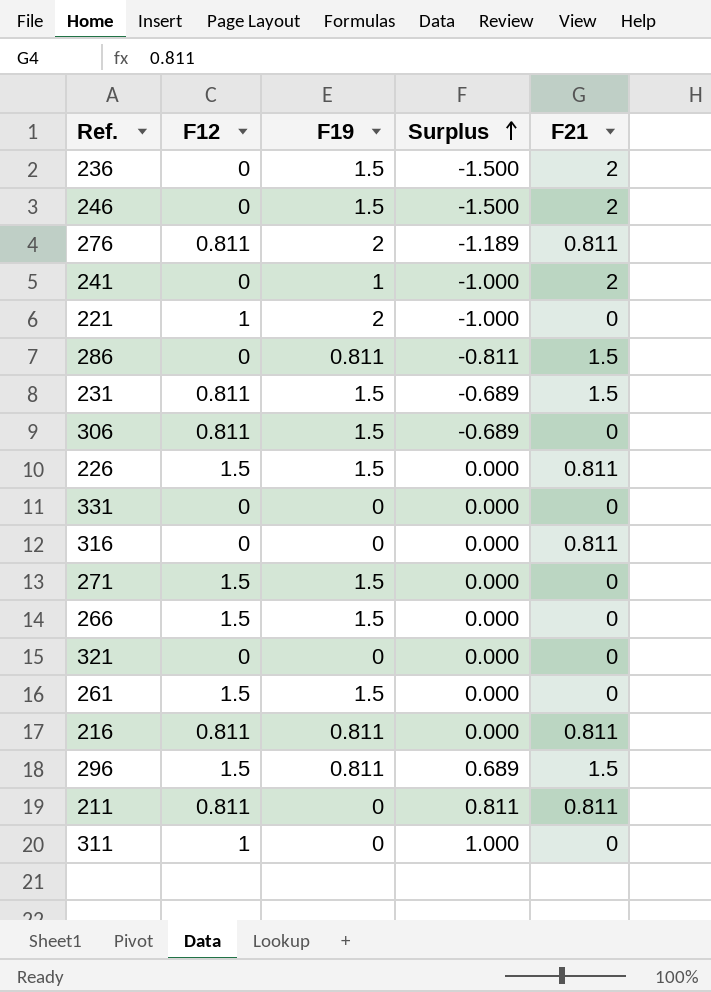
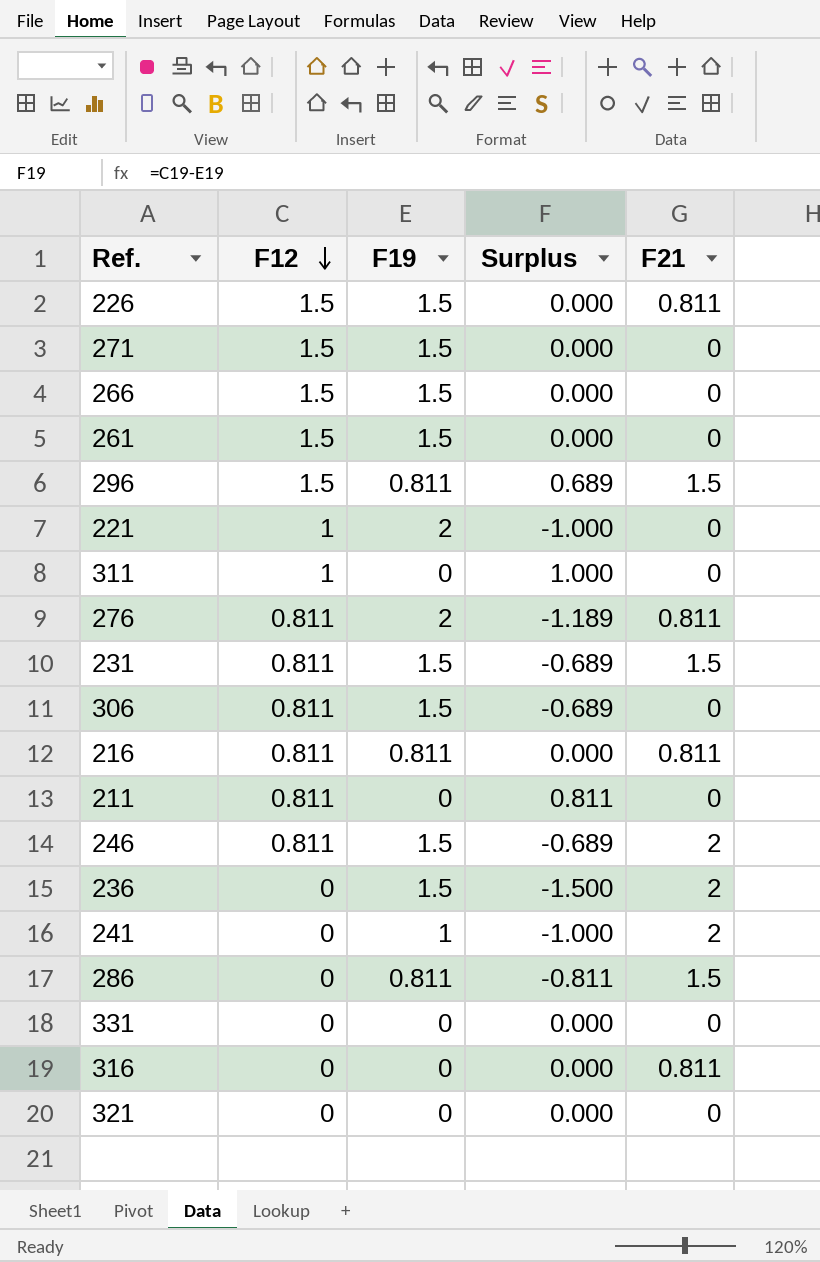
row order: Surplus ascending -> F12 descending
211 | F21: 0.811 -> 0
246 | F12: 0 -> 0.811
246 | Surplus: -1.500 -> -0.689

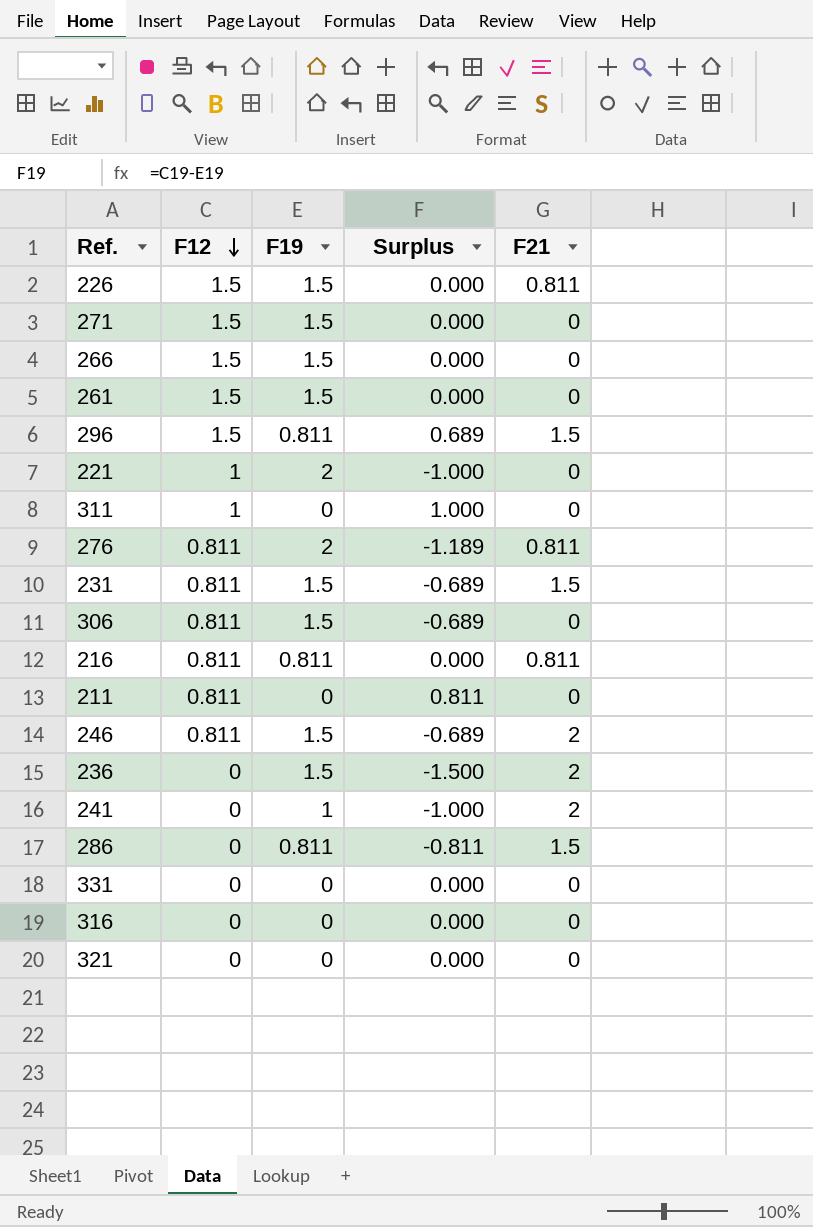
316 | F21: 0.811 -> 0

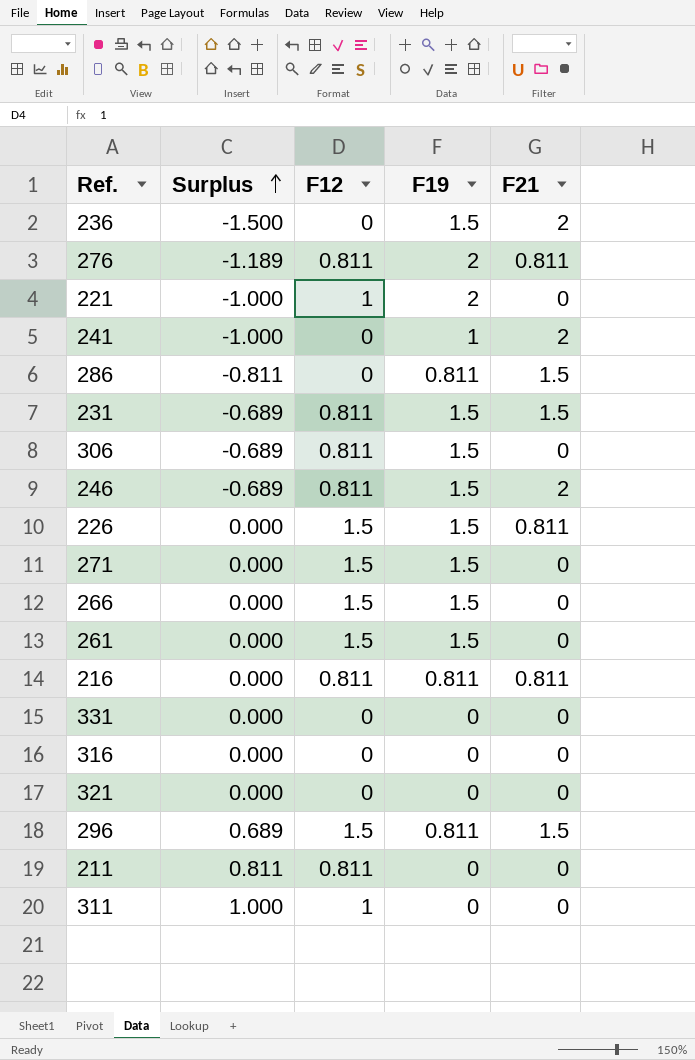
row order: F12 descending -> Surplus ascending
column Surplus | position: 4 -> 2

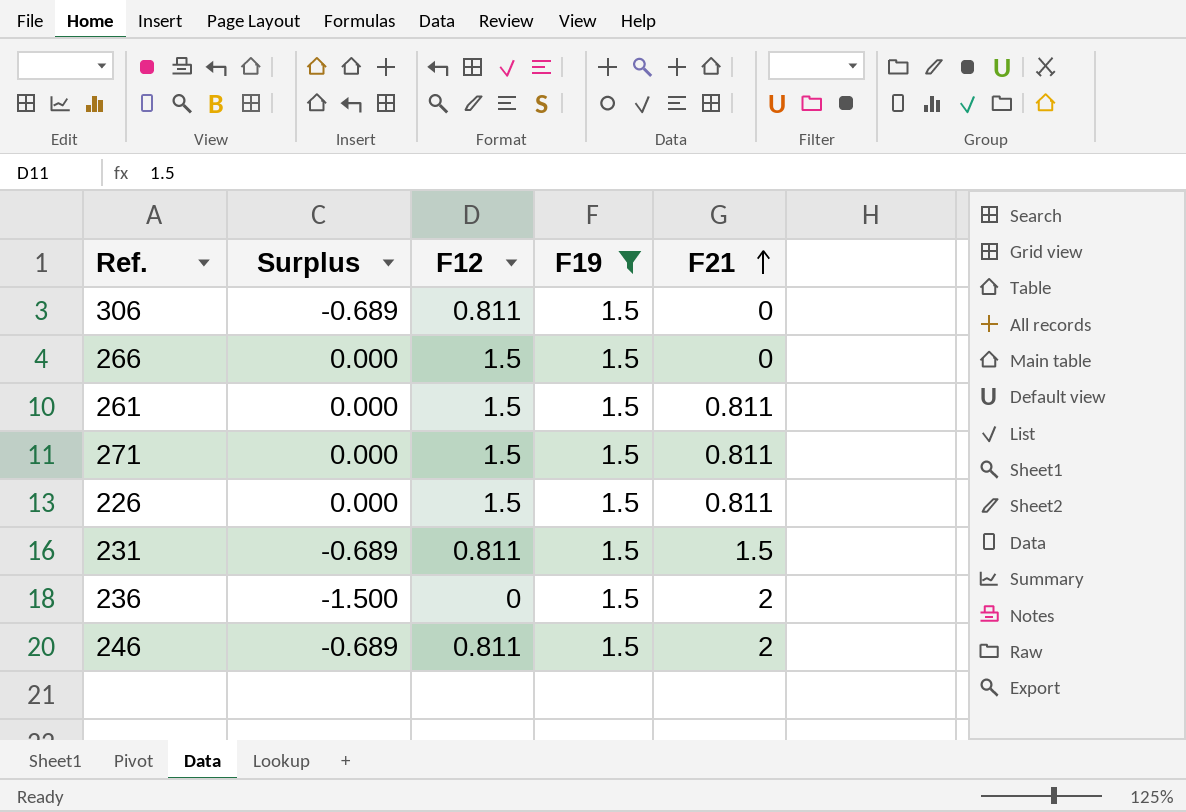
filter: none -> F19 = 1.5
row order: Surplus ascending -> F21 ascending
261 | F21: 0 -> 0.811
271 | F21: 0 -> 0.811

